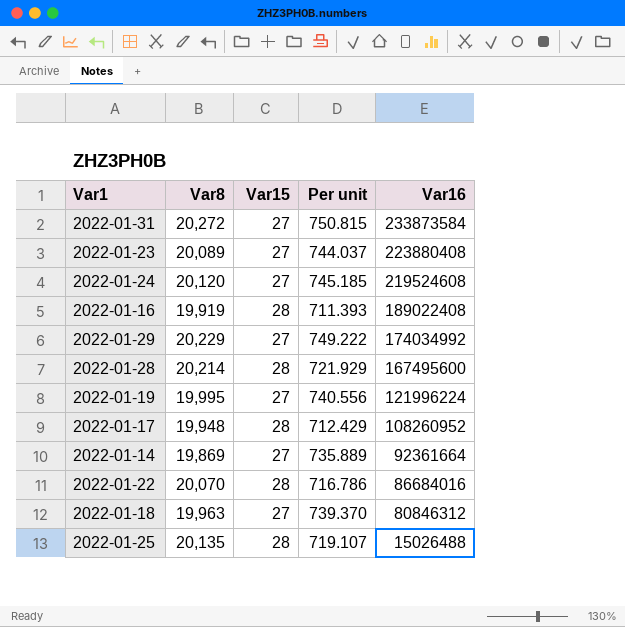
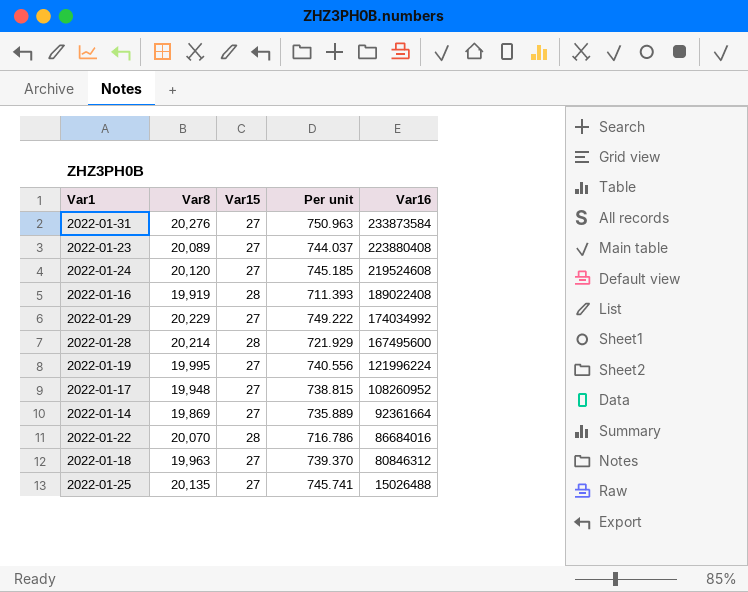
2022-01-31 | Var8: 20,272 -> 20,276
2022-01-31 | Per unit: 750.815 -> 750.963
2022-01-17 | Var15: 28 -> 27
2022-01-17 | Per unit: 712.429 -> 738.815
2022-01-25 | Var15: 28 -> 27
2022-01-25 | Per unit: 719.107 -> 745.741

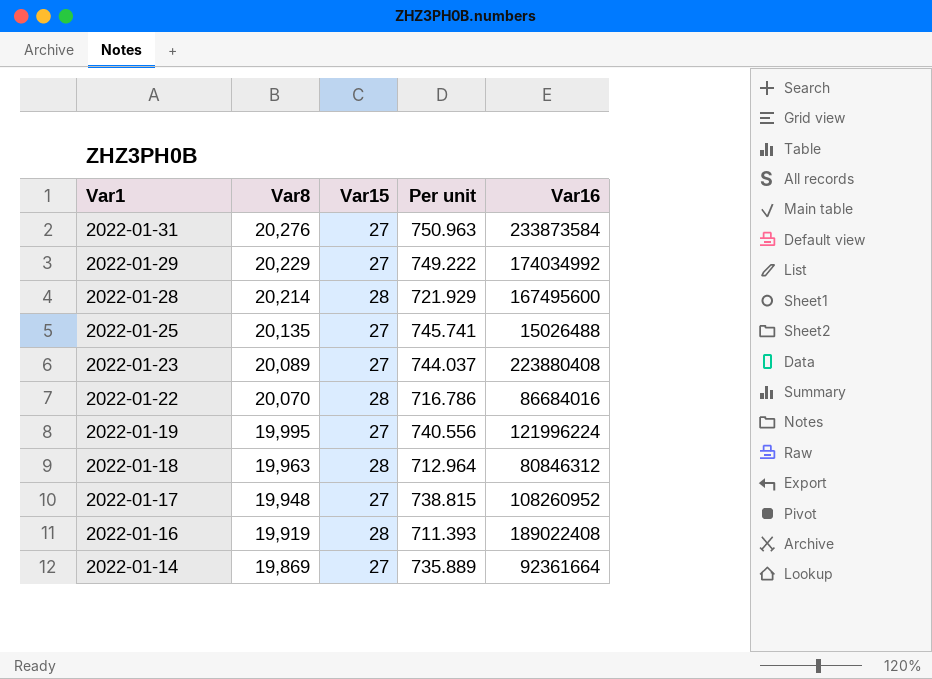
row order: Var16 descending -> Var1 descending
row 2022-01-24: 20,120 | 27 | 745.185 | 219524608 -> none
2022-01-18 | Var15: 27 -> 28
2022-01-18 | Per unit: 739.370 -> 712.964

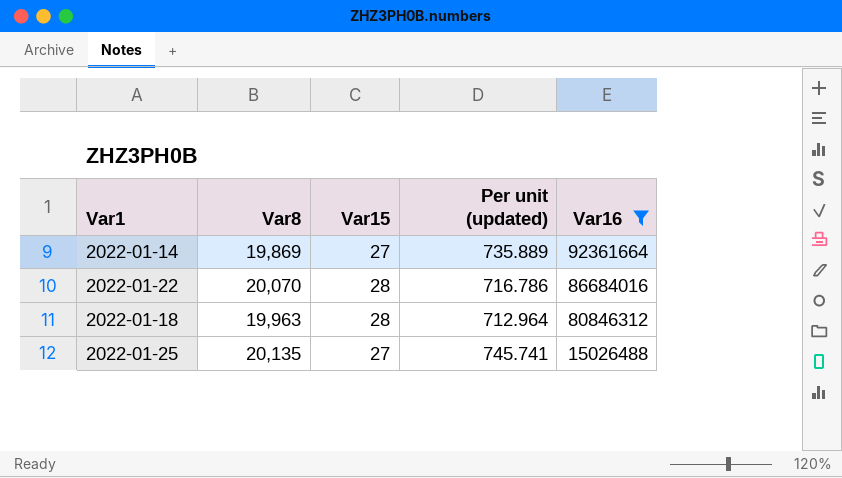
filter: none -> Var16 <= 92361664
row order: Var1 descending -> Var16 descending
column name: Per unit -> Per unit (updated)

